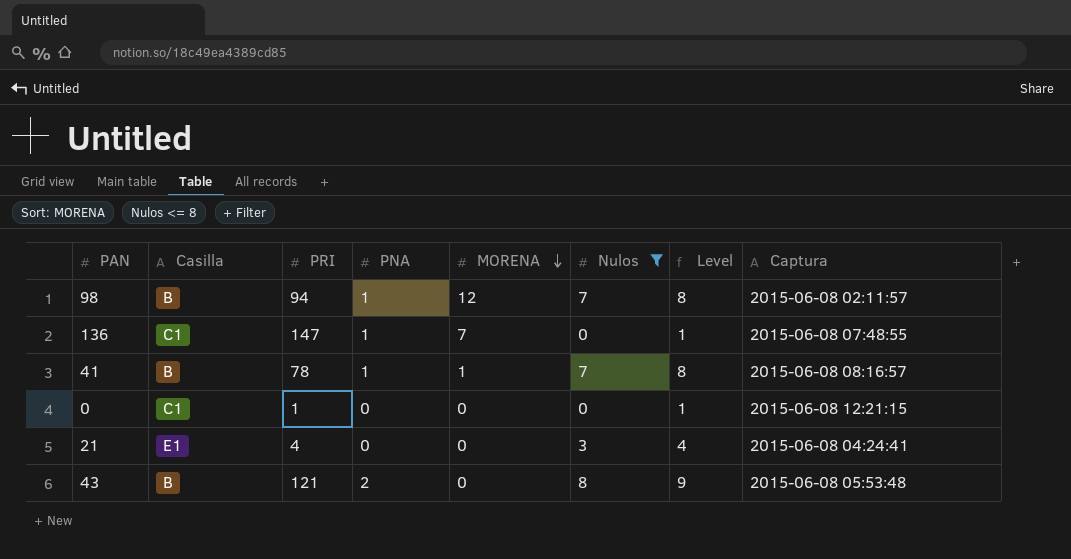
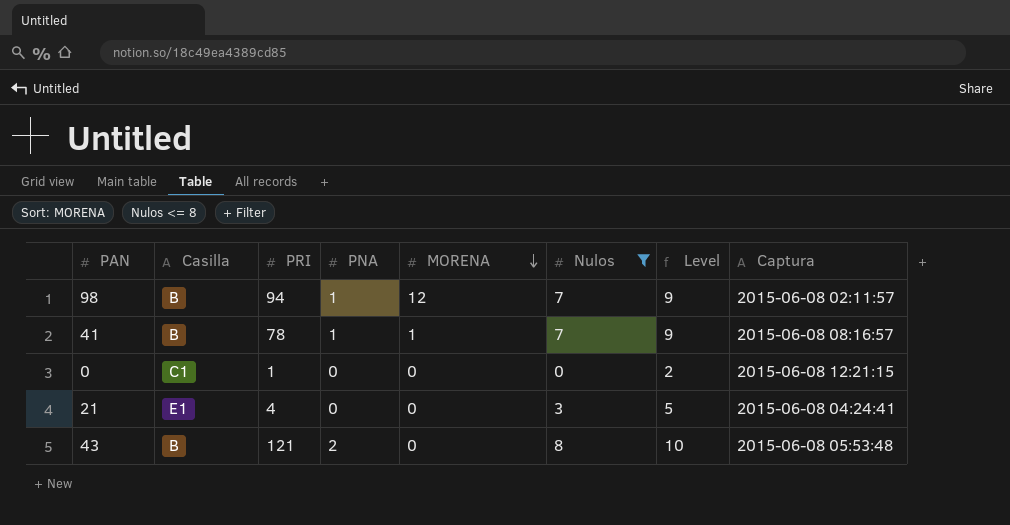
column Level | formula: [Nulos] + 1 -> [Nulos] + 2
row 136: C1 | 147 | 1 | 7 | 0 | 1 | 2015-06-08 07:48:55 -> none

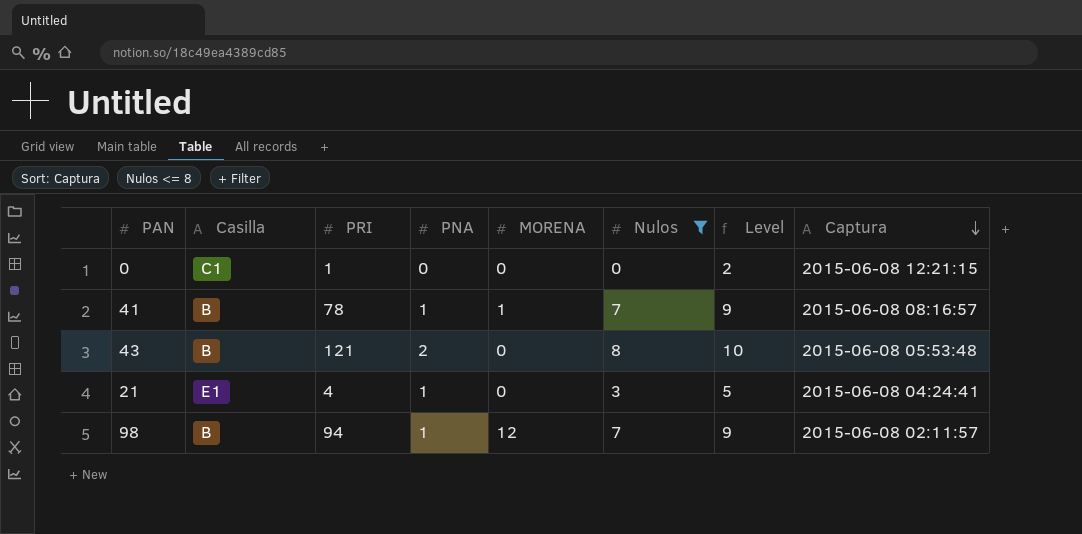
row order: MORENA descending -> Captura descending
21 | PNA: 0 -> 1

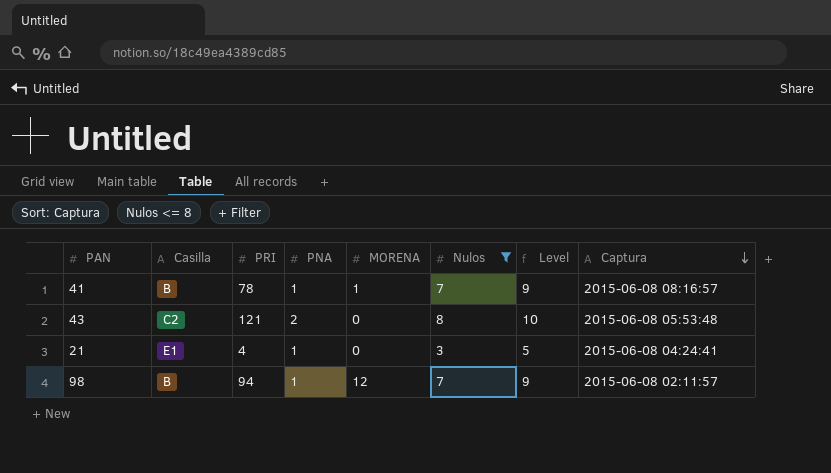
row 0: C1 | 1 | 0 | 0 | 0 | 2 | 2015-06-08 12:21:15 -> none
43 | Casilla: B -> C2

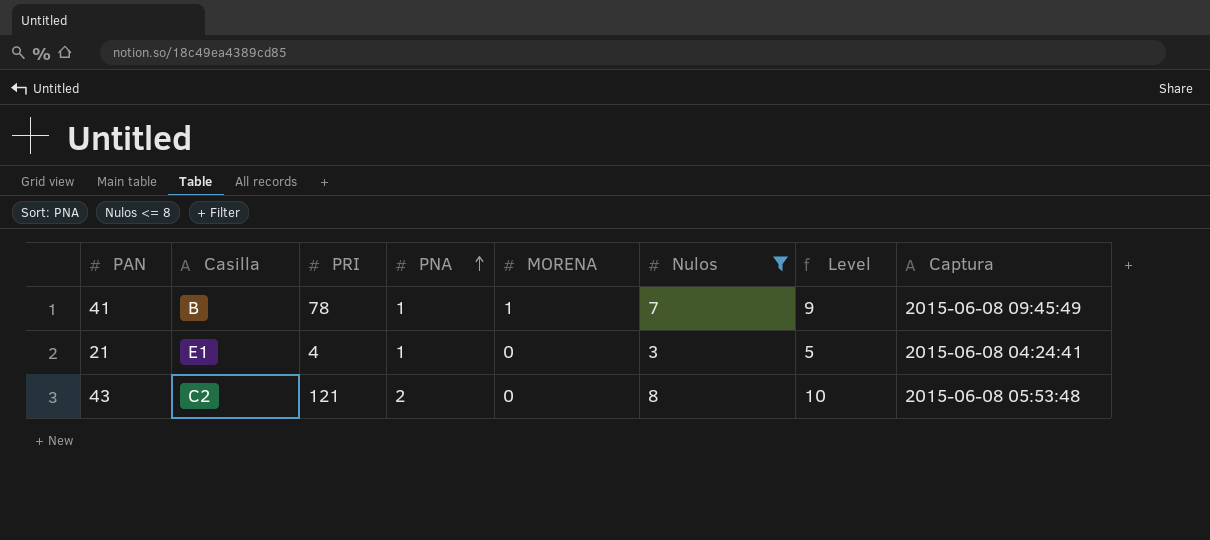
row order: Captura descending -> PNA ascending
row 98: B | 94 | 1 | 12 | 7 | 9 | 2015-06-08 02:11:57 -> none
41 | Captura: 2015-06-08 08:16:57 -> 2015-06-08 09:45:49

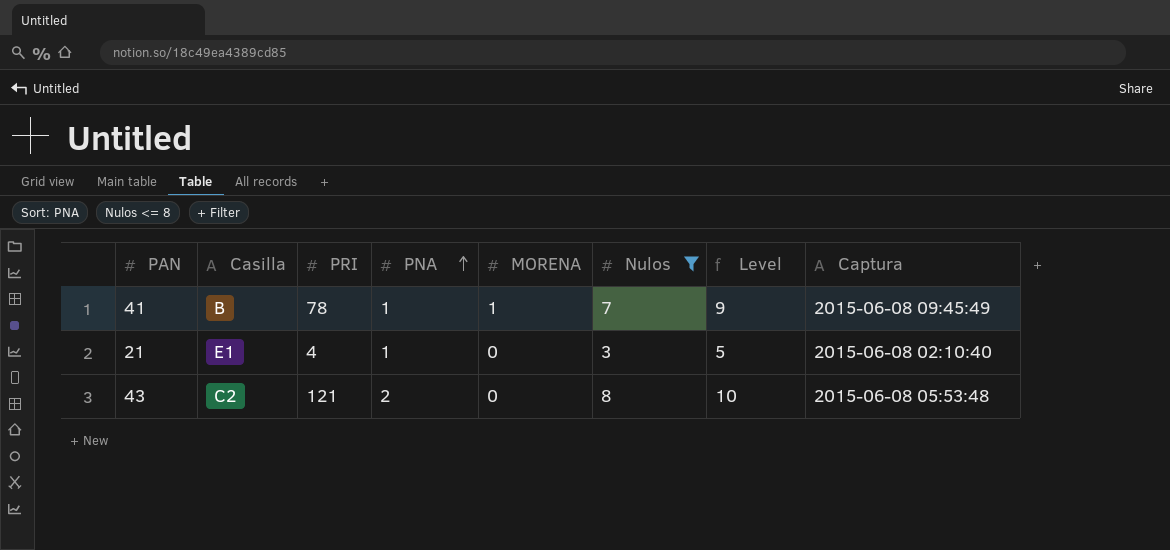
21 | Captura: 2015-06-08 04:24:41 -> 2015-06-08 02:10:40

